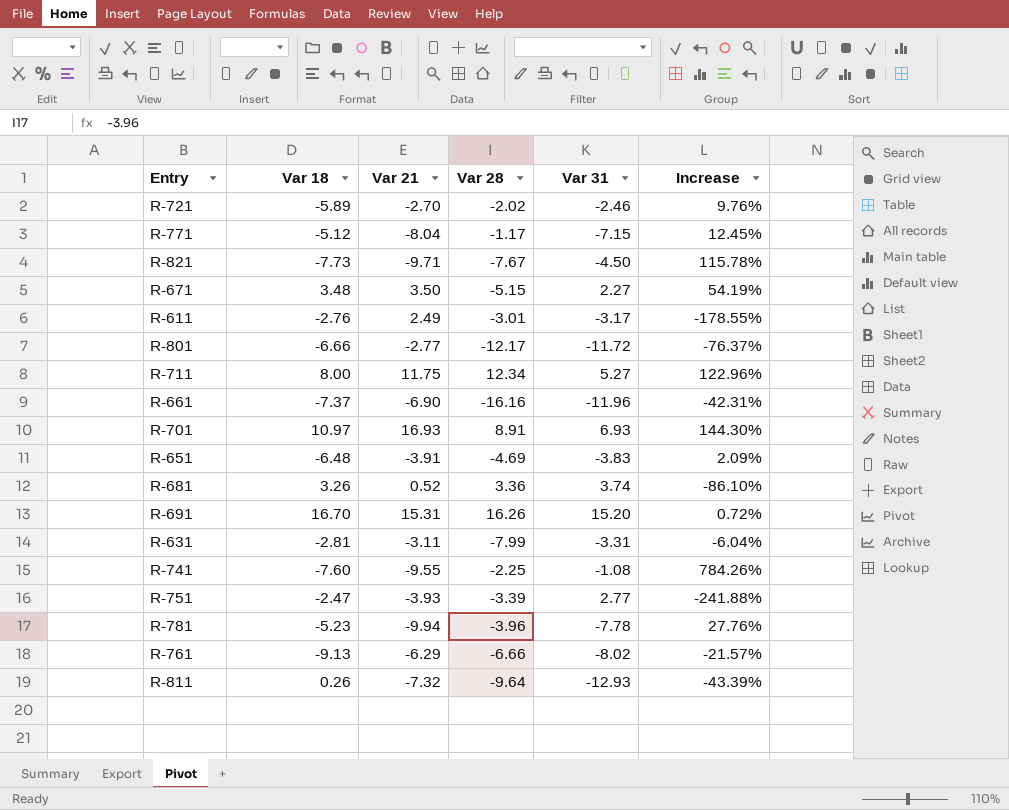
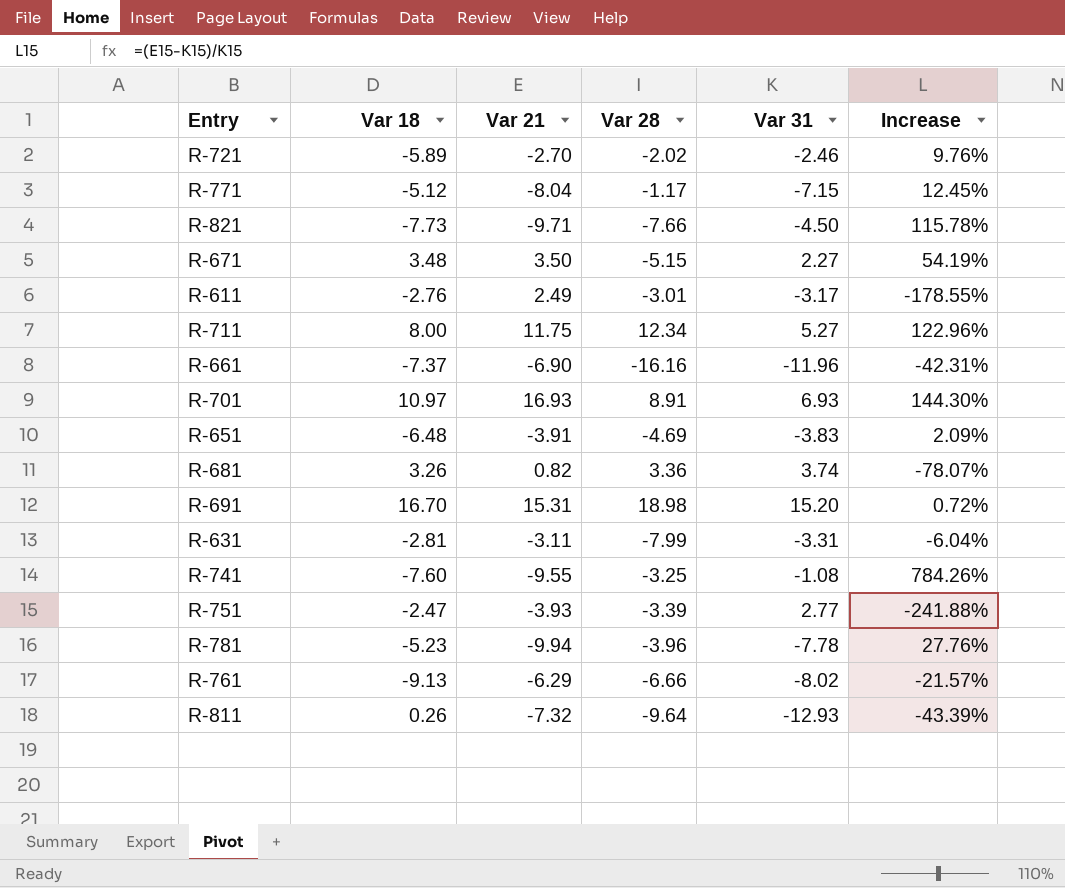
row R-801: -6.66 | -2.77 | -12.17 | -11.72 | -76.37% -> none
R-821 | Var 28: -7.67 -> -7.66
R-681 | Var 21: 0.52 -> 0.82
R-681 | Increase: -86.10% -> -78.07%
R-691 | Var 28: 16.26 -> 18.98
R-741 | Var 28: -2.25 -> -3.25

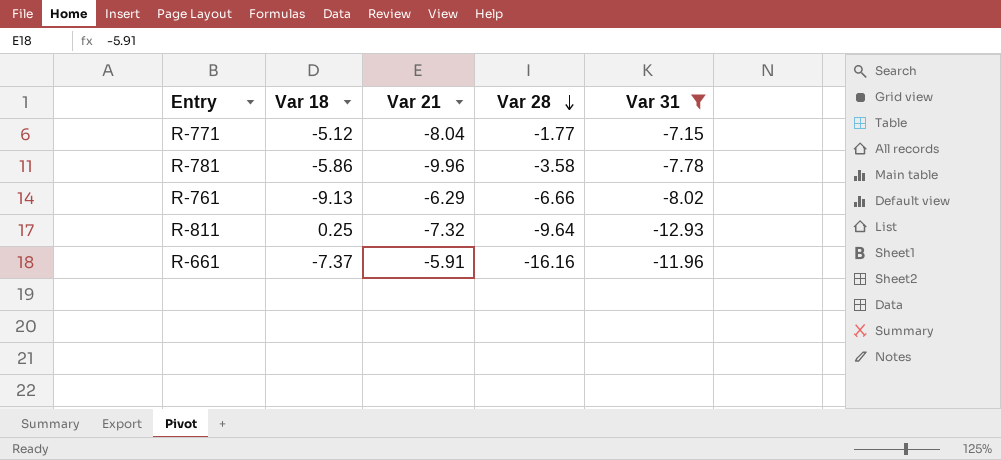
filter: none -> Var 31 <= -7.15
row order: none -> Var 28 descending
column Increase | formula: ([Var 21] - [Var 31]) / [Var 31] -> none
R-771 | Var 28: -1.17 -> -1.77
R-781 | Var 18: -5.23 -> -5.86
R-781 | Var 21: -9.94 -> -9.96
R-781 | Var 28: -3.96 -> -3.58
R-811 | Var 18: 0.26 -> 0.25
R-661 | Var 21: -6.90 -> -5.91

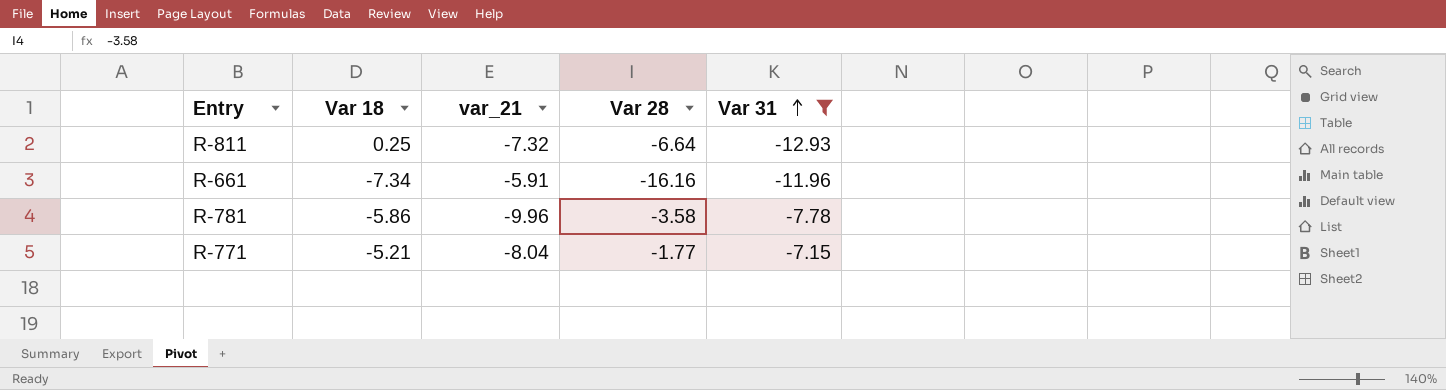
row order: Var 28 descending -> Var 31 ascending
column name: Var 21 -> var_21
row R-761: -9.13 | -6.29 | -6.66 | -8.02 -> none
R-811 | Var 28: -9.64 -> -6.64
R-661 | Var 18: -7.37 -> -7.34
R-771 | Var 18: -5.12 -> -5.21

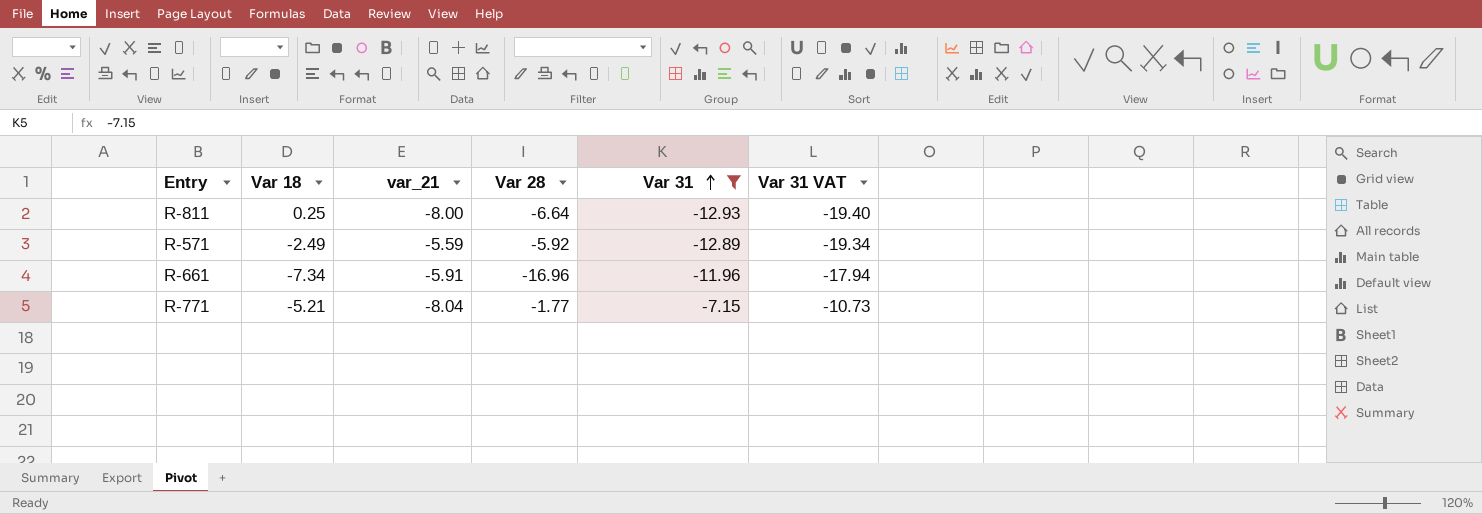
column Var 31 VAT | formula: none -> [Var 31] * 1.5
row R-781: -5.86 | -9.96 | -3.58 | -7.78 -> none
R-811 | var_21: -7.32 -> -8.00
row R-571: none -> -2.49 | -5.59 | -5.92 | -12.89 | -19.34
R-661 | Var 28: -16.16 -> -16.96

